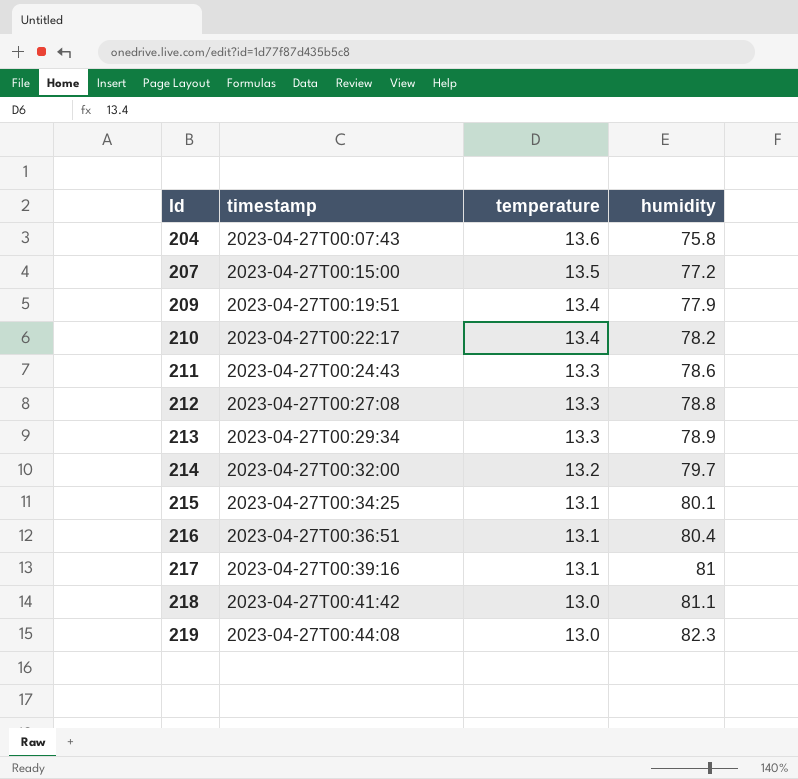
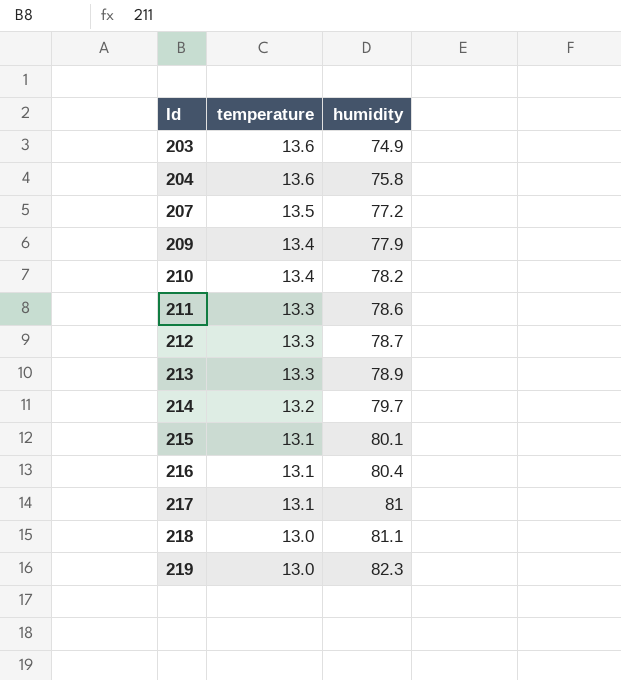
column timestamp | position: 2 -> none
row 203: none -> 13.6 | 74.9
212 | humidity: 78.8 -> 78.7

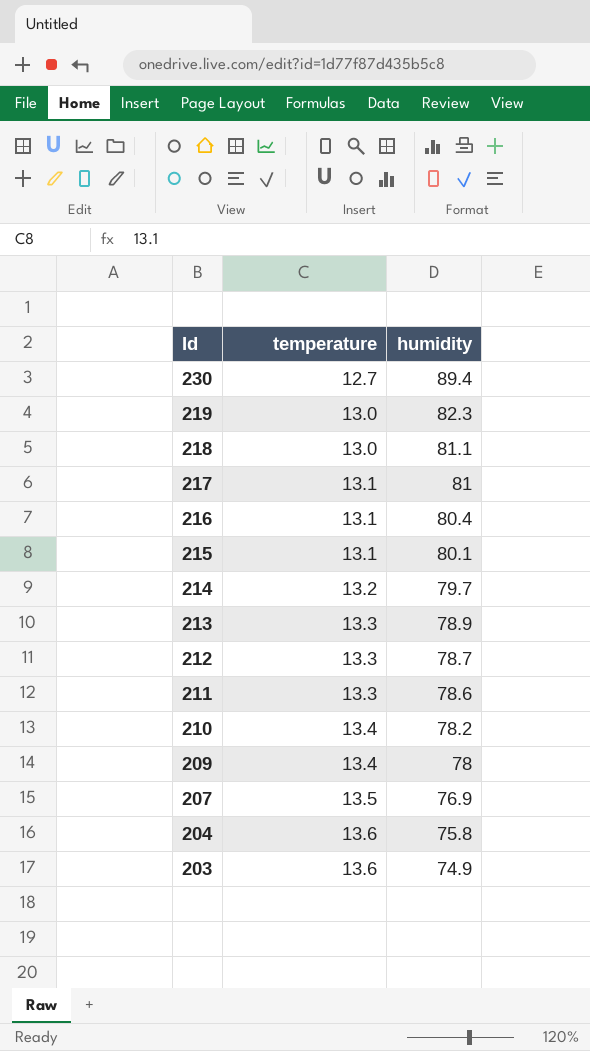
row order: Id ascending -> Id descending
row 230: none -> 12.7 | 89.4
209 | humidity: 77.9 -> 78
207 | humidity: 77.2 -> 76.9

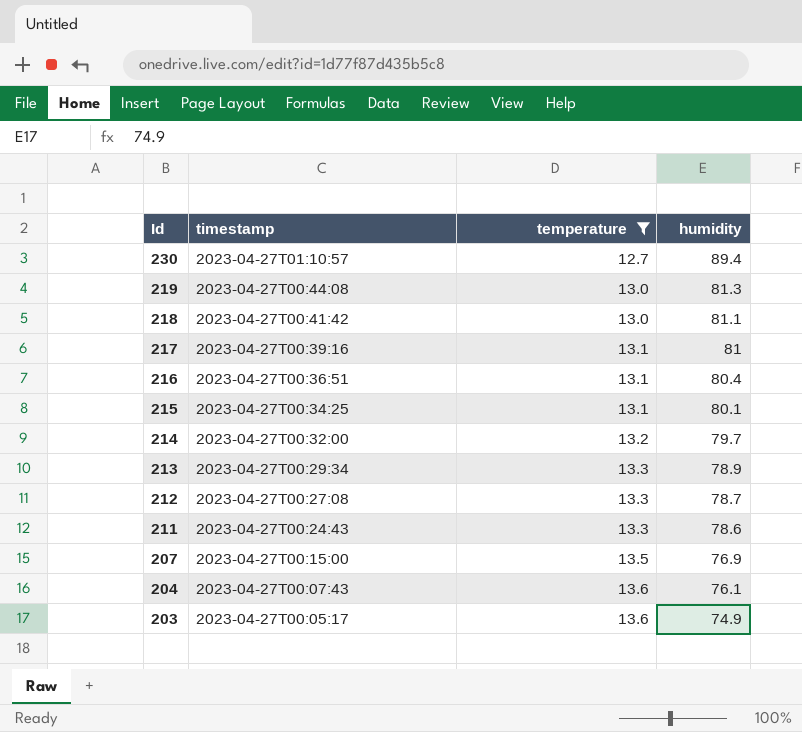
filter: none -> temperature != 13.4
column timestamp | position: none -> 2
219 | humidity: 82.3 -> 81.3
204 | humidity: 75.8 -> 76.1

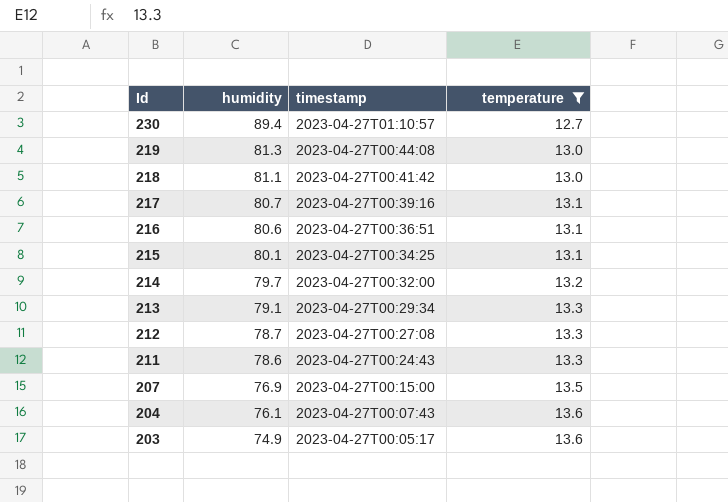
column humidity | position: 4 -> 2
217 | humidity: 81 -> 80.7
216 | humidity: 80.4 -> 80.6
213 | humidity: 78.9 -> 79.1

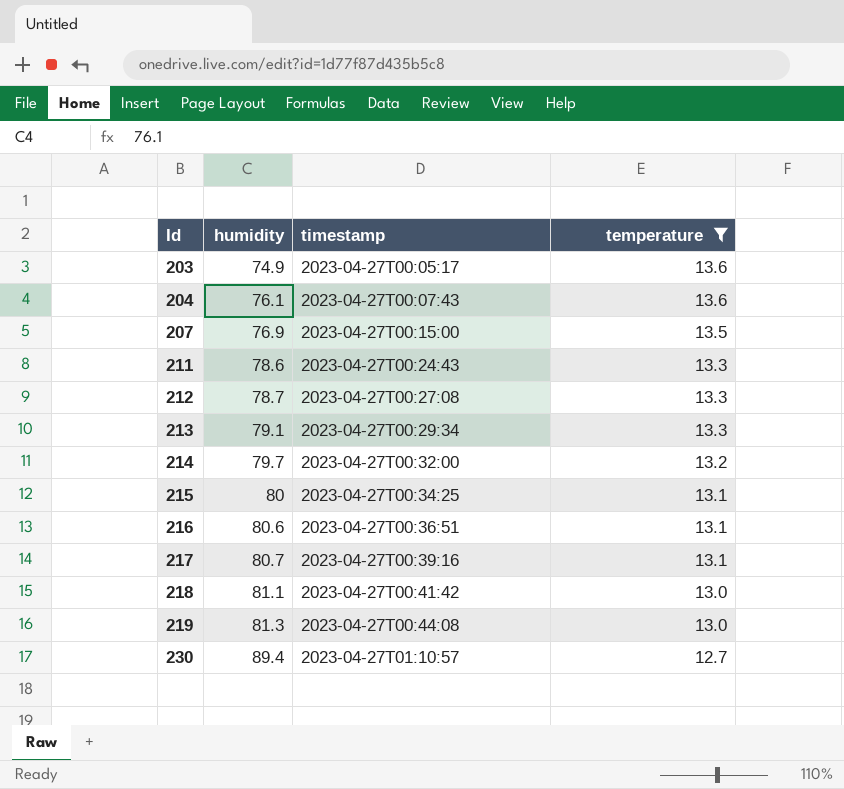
row order: Id descending -> Id ascending
215 | humidity: 80.1 -> 80

